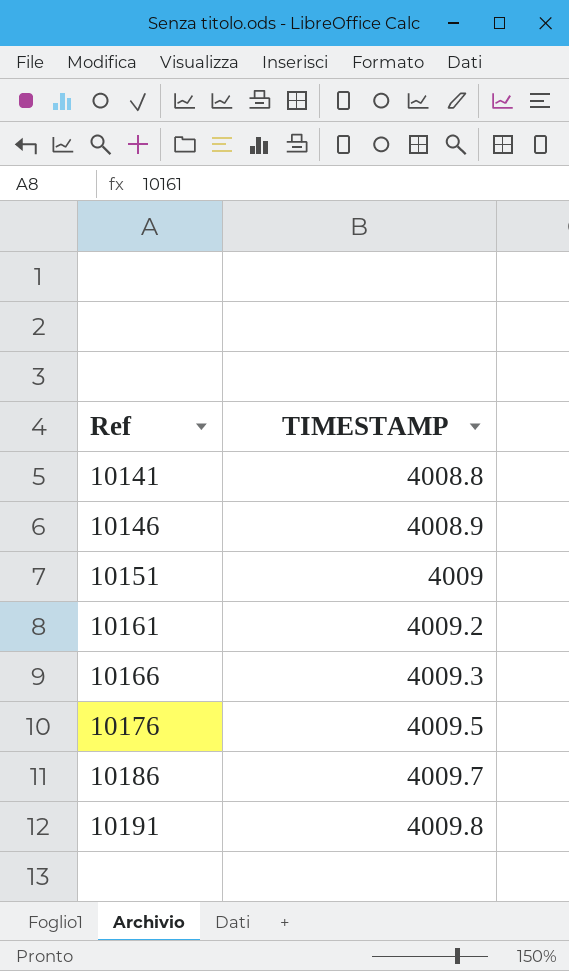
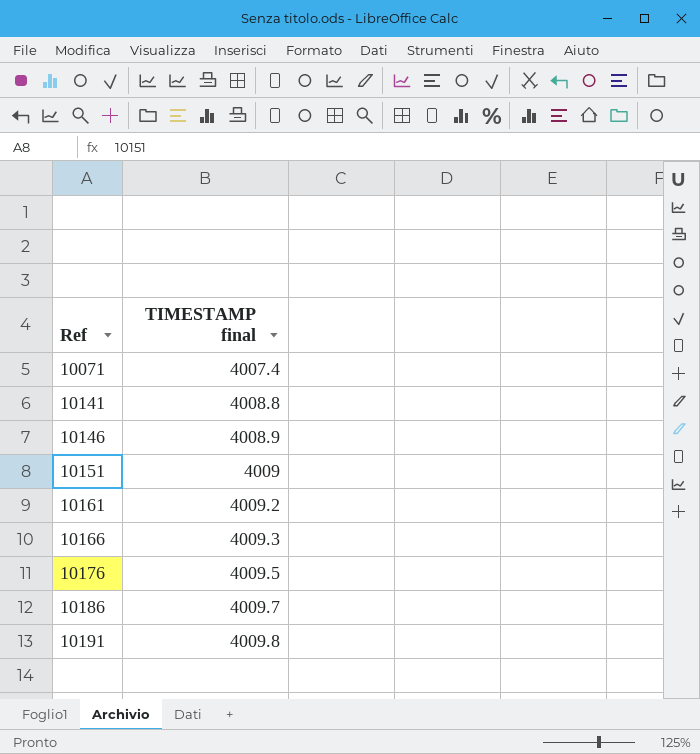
column name: TIMESTAMP -> TIMESTAMP final
row 10071: none -> 4007.4

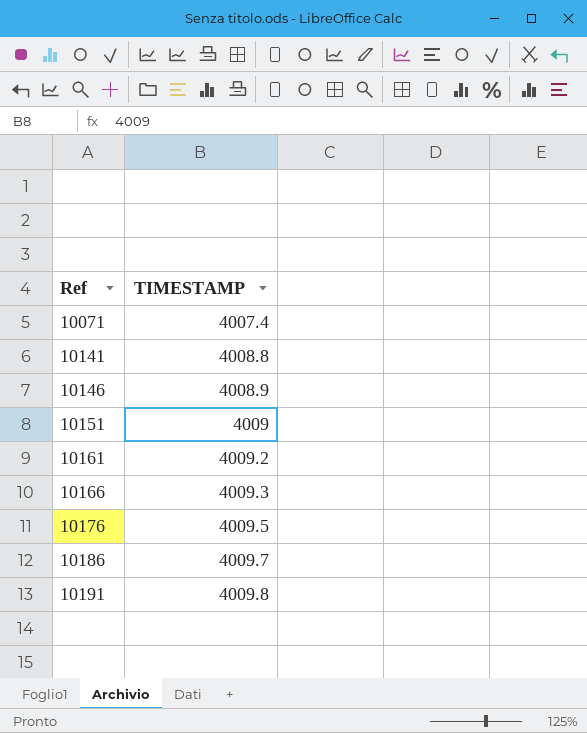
column name: TIMESTAMP final -> TIMESTAMP

